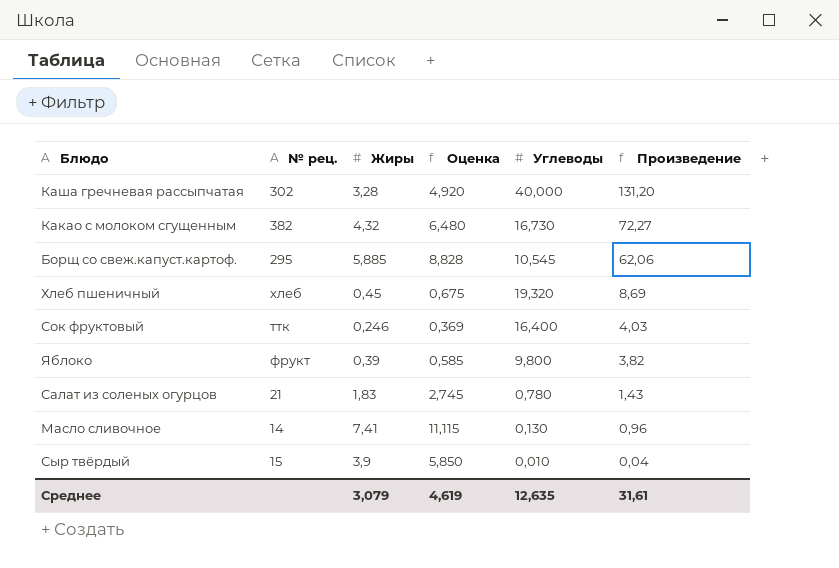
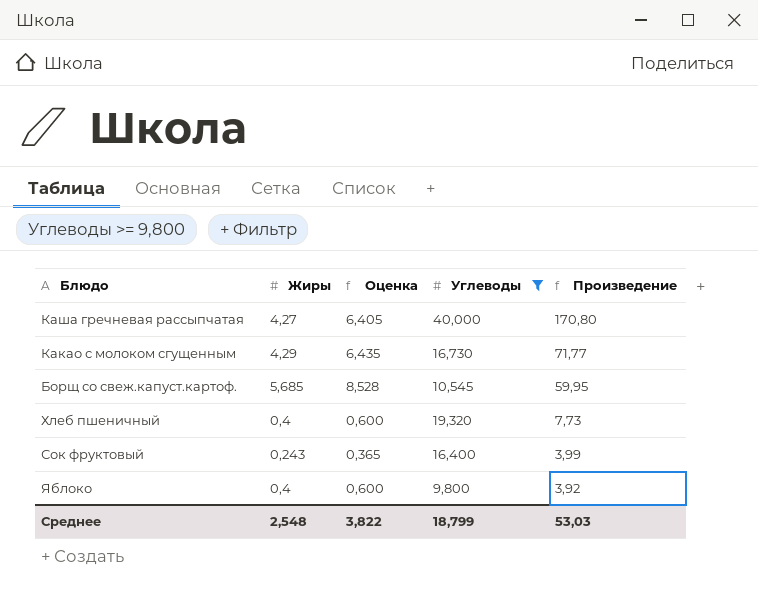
filter: none -> Углеводы >= 9,800
column № рец. | position: 2 -> none
Каша гречневая рассыпчатая | Жиры: 3,28 -> 4,27
Каша гречневая рассыпчатая | Оценка: 4,920 -> 6,405
Каша гречневая рассыпчатая | Произведение: 131,20 -> 170,80
Какао с молоком сгущенным | Жиры: 4,32 -> 4,29
Какао с молоком сгущенным | Оценка: 6,480 -> 6,435
Какао с молоком сгущенным | Произведение: 72,27 -> 71,77
Борщ со свеж.капуст.картоф. | Жиры: 5,885 -> 5,685
Борщ со свеж.капуст.картоф. | Оценка: 8,828 -> 8,528
Борщ со свеж.капуст.картоф. | Произведение: 62,06 -> 59,95
Хлеб пшеничный | Жиры: 0,45 -> 0,4
Хлеб пшеничный | Оценка: 0,675 -> 0,600
Хлеб пшеничный | Произведение: 8,69 -> 7,73
Сок фруктовый | Жиры: 0,246 -> 0,243
Сок фруктовый | Оценка: 0,369 -> 0,365
Сок фруктовый | Произведение: 4,03 -> 3,99
Яблоко | Жиры: 0,39 -> 0,4
Яблоко | Оценка: 0,585 -> 0,600
Яблоко | Произведение: 3,82 -> 3,92
Среднее | Жиры: 3,079 -> 2,548
Среднее | Оценка: 4,619 -> 3,822
Среднее | Углеводы: 12,635 -> 18,799
Среднее | Произведение: 31,61 -> 53,03

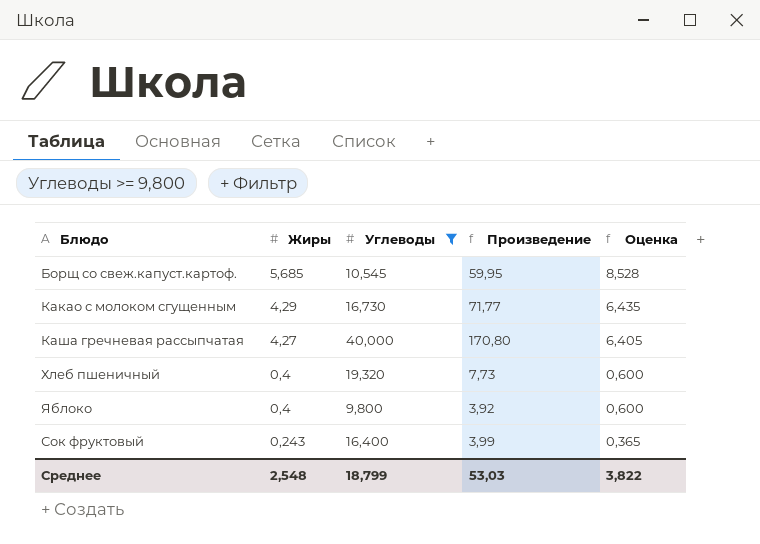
row order: Произведение descending -> Жиры descending
column Оценка | position: 3 -> 5

